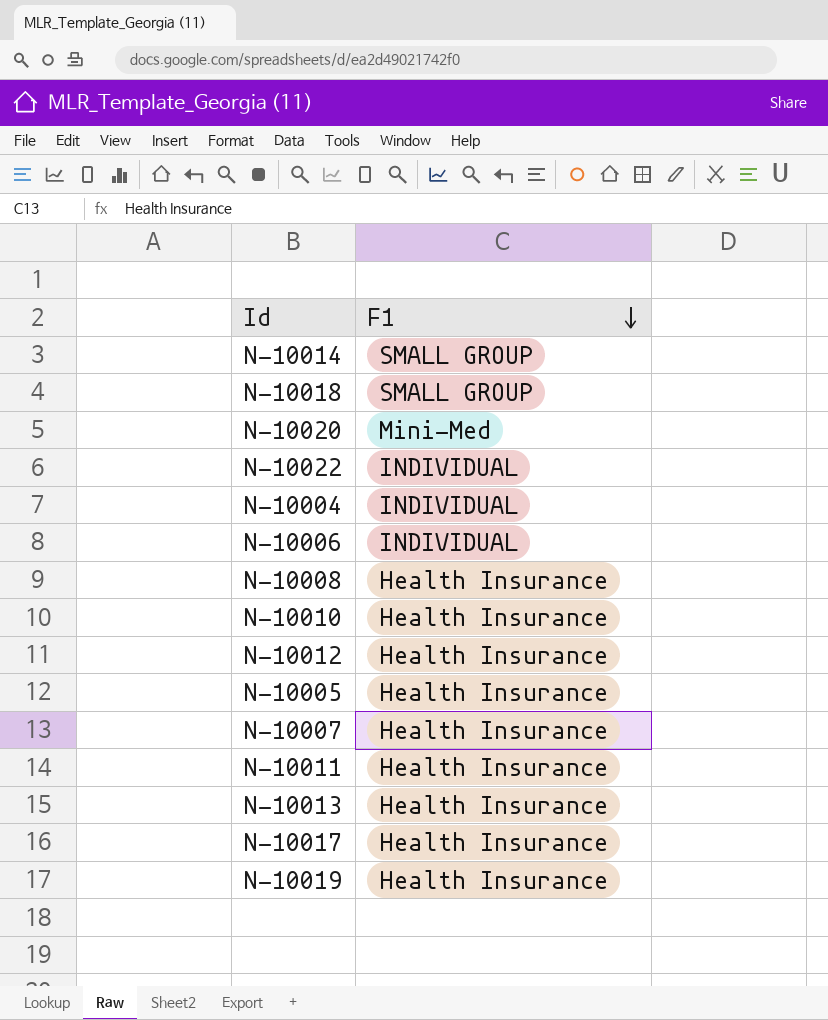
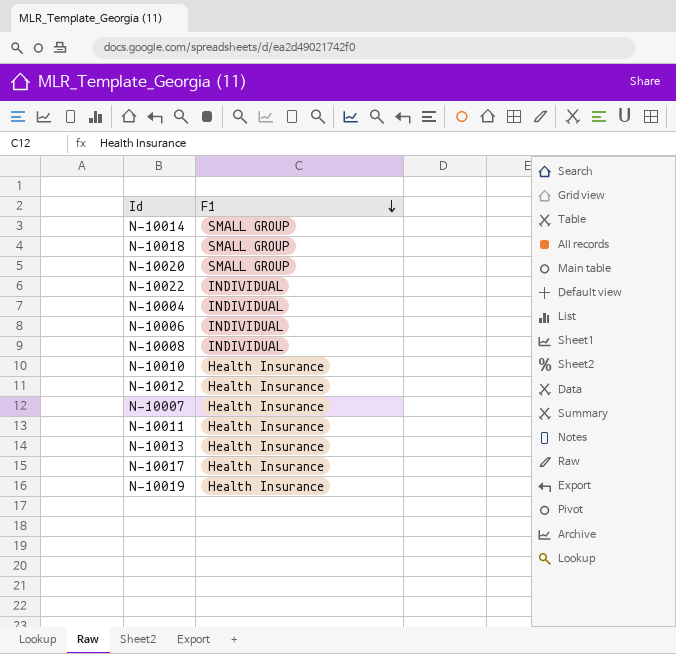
row N-10005: Health Insurance -> none
N-10020 | F1: Mini-Med -> SMALL GROUP
N-10008 | F1: Health Insurance -> INDIVIDUAL

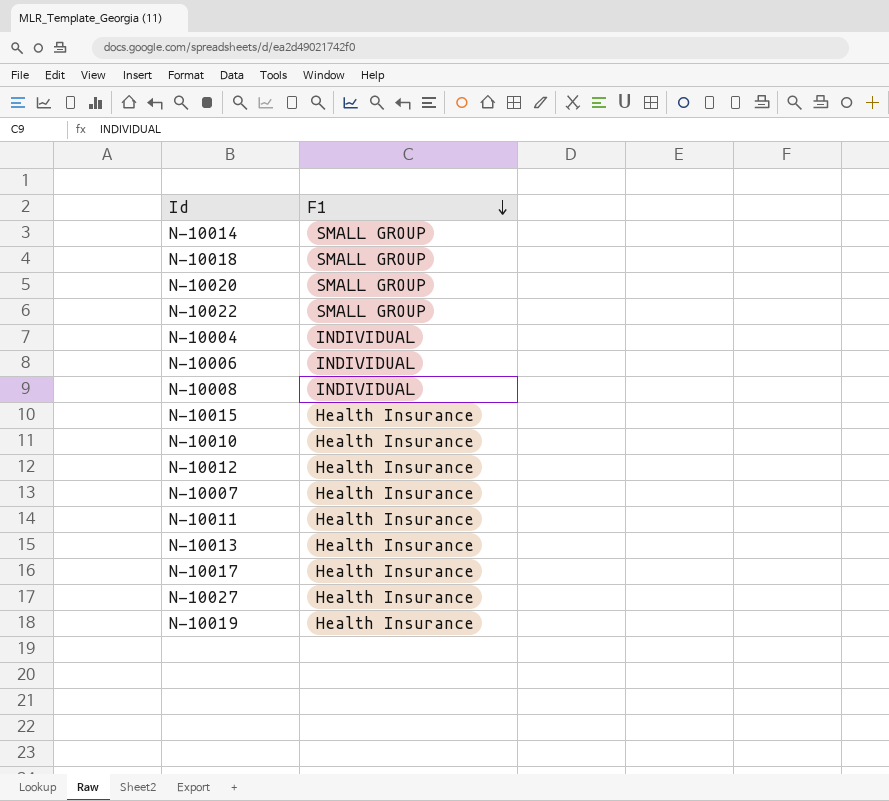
N-10022 | F1: INDIVIDUAL -> SMALL GROUP
row N-10015: none -> Health Insurance
row N-10027: none -> Health Insurance

